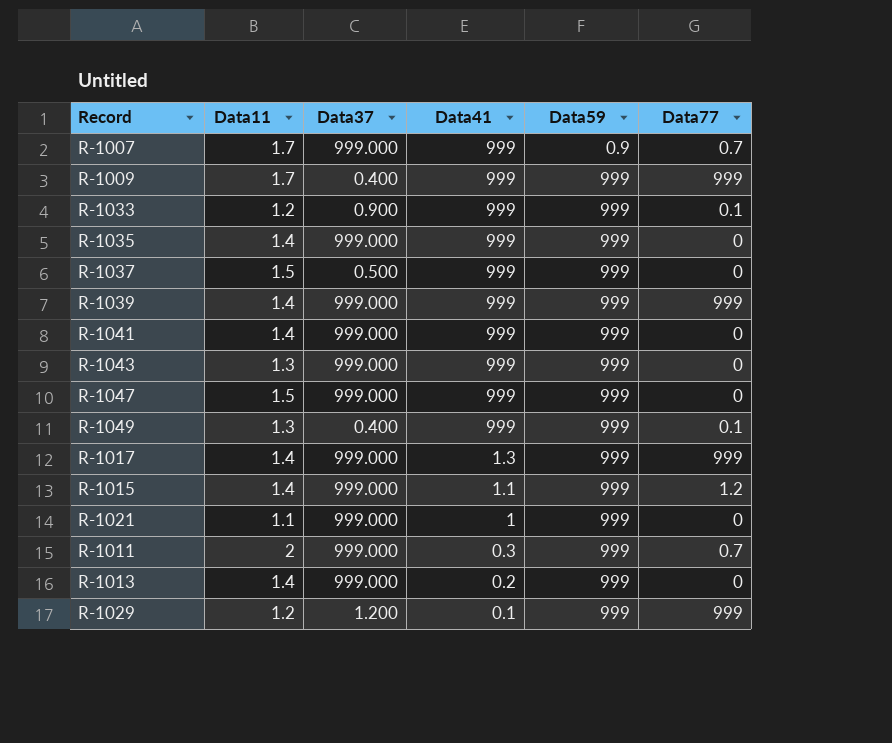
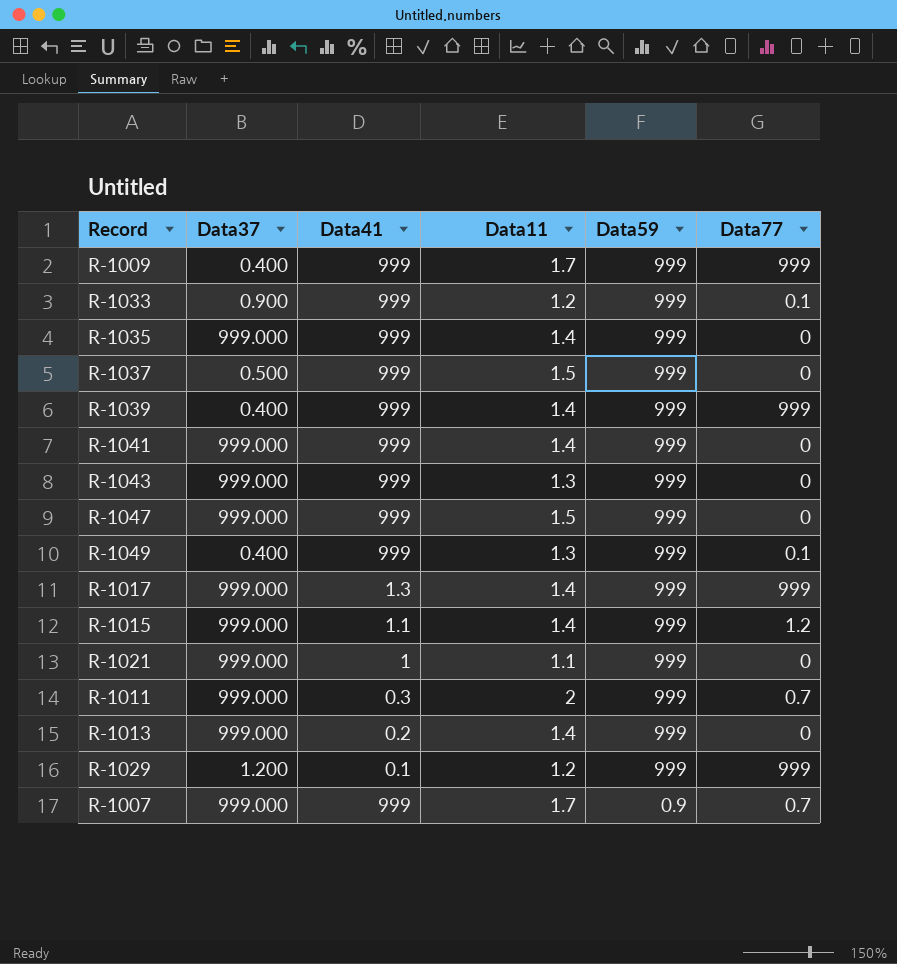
row order: Data41 descending -> Data59 descending
column Data11 | position: 2 -> 4
R-1039 | Data37: 999.000 -> 0.400

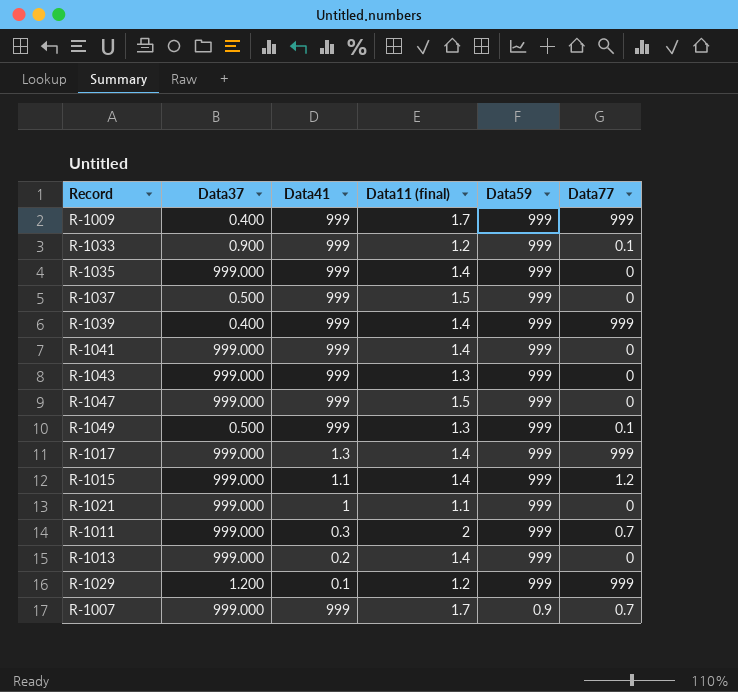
column name: Data11 -> Data11 (final)
R-1049 | Data37: 0.400 -> 0.500

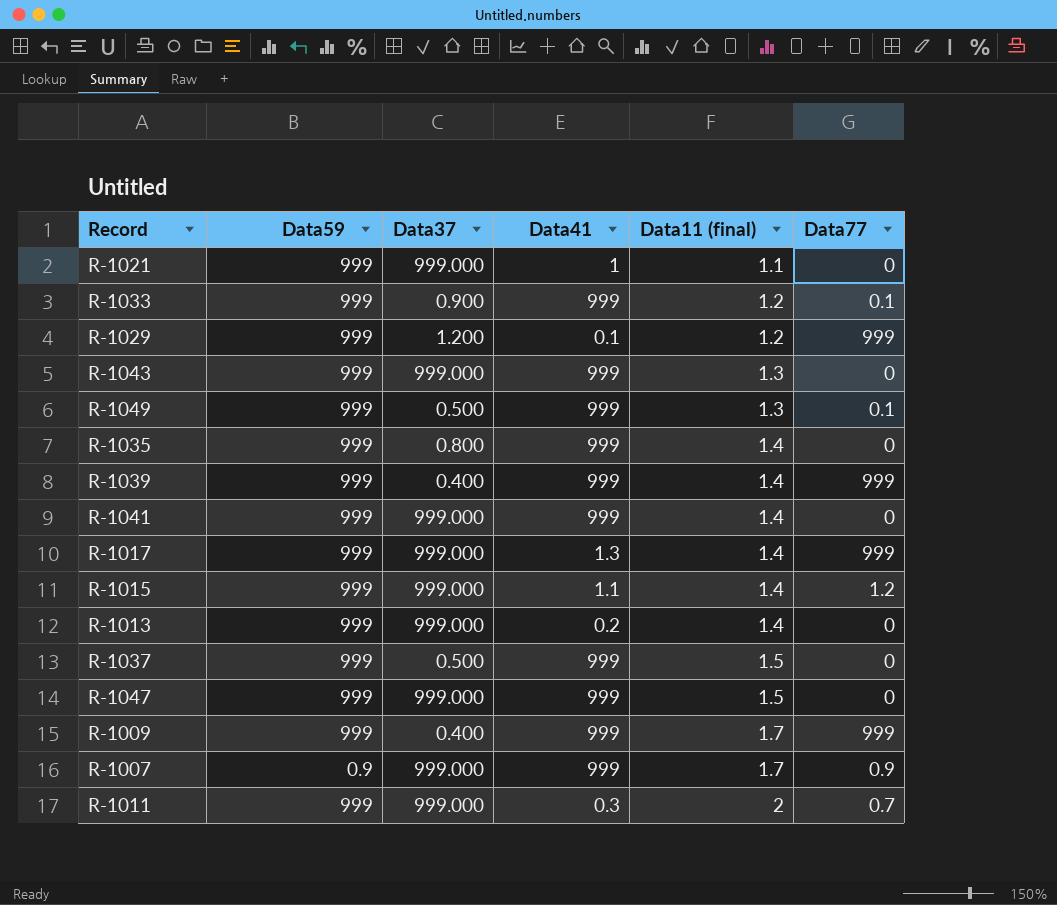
row order: Data59 descending -> Data11 (final) ascending
column Data59 | position: 5 -> 2
R-1035 | Data37: 999.000 -> 0.800
R-1007 | Data77: 0.7 -> 0.9

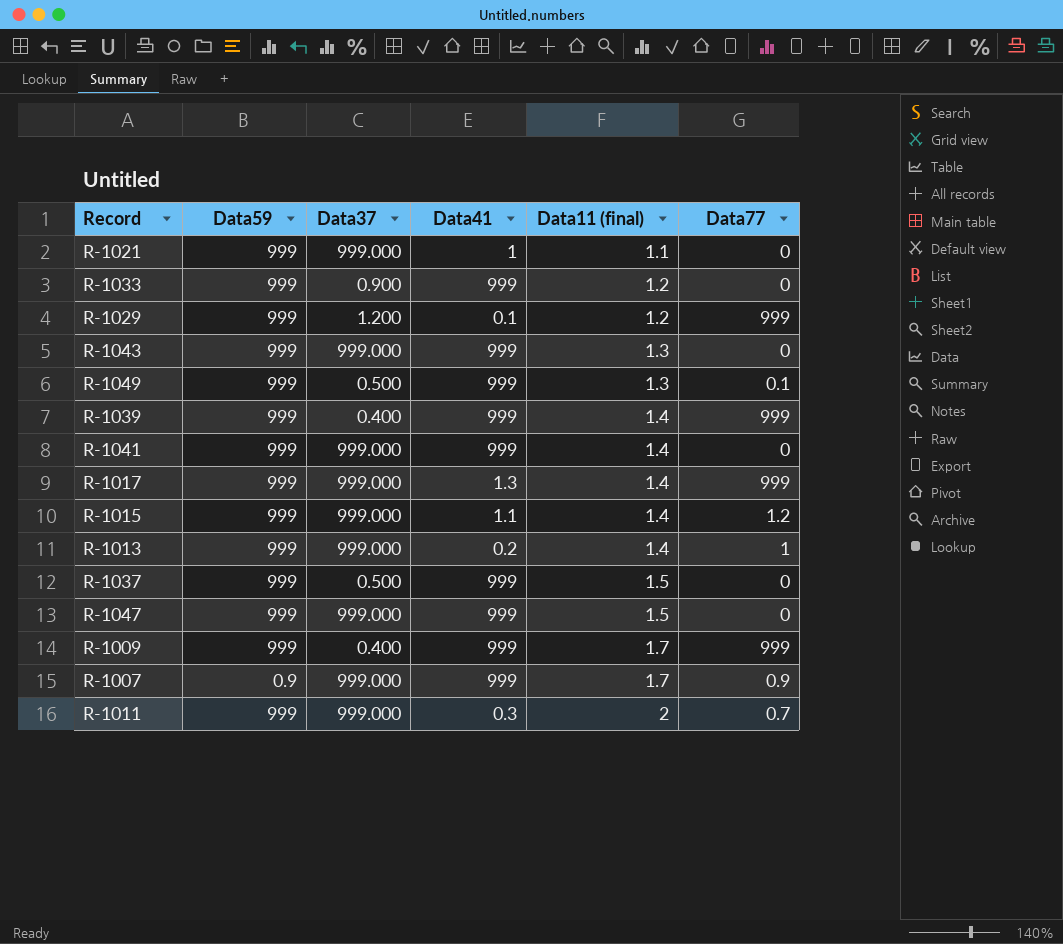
row R-1035: 999 | 0.800 | 999 | 1.4 | 0 -> none
R-1033 | Data77: 0.1 -> 0
R-1013 | Data77: 0 -> 1

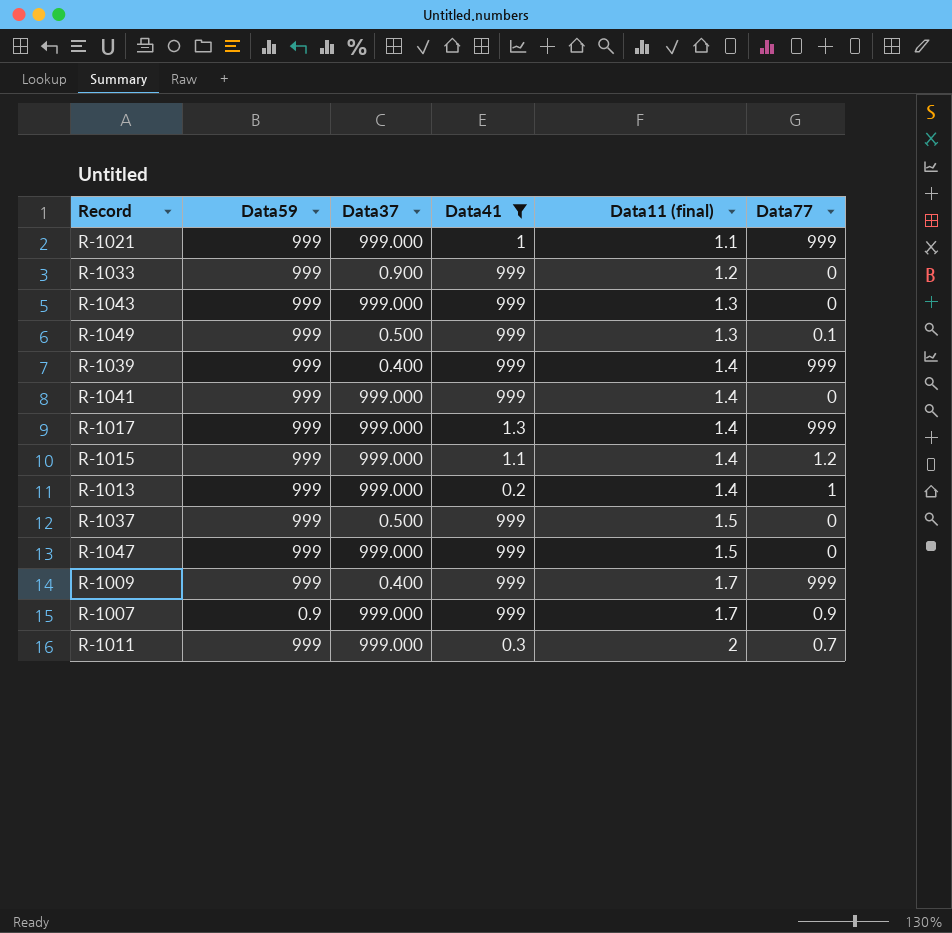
filter: none -> Data41 != 0.1
R-1021 | Data77: 0 -> 999

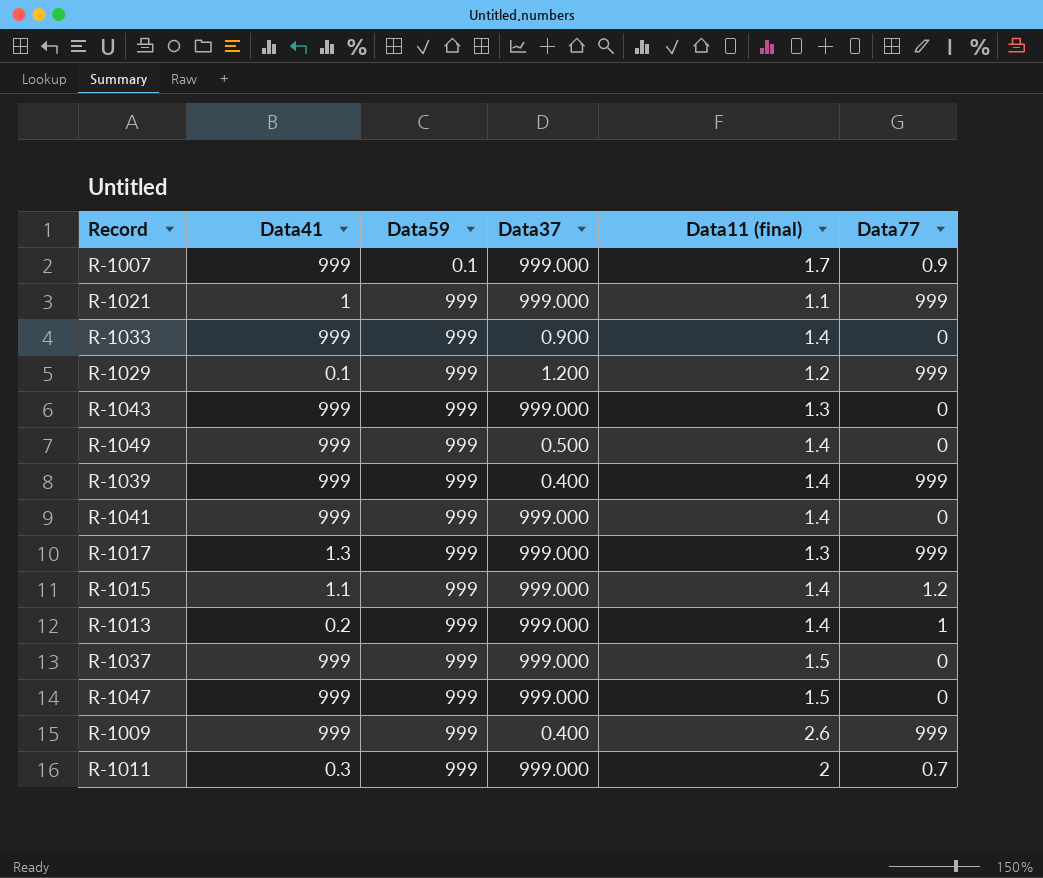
filter: Data41 != 0.1 -> none
row order: Data11 (final) ascending -> Data59 ascending
column Data41 | position: 4 -> 2
R-1007 | Data59: 0.9 -> 0.1
R-1033 | Data11 (final): 1.2 -> 1.4
R-1049 | Data11 (final): 1.3 -> 1.4
R-1049 | Data77: 0.1 -> 0
R-1017 | Data11 (final): 1.4 -> 1.3
R-1037 | Data37: 0.500 -> 999.000
R-1009 | Data11 (final): 1.7 -> 2.6

